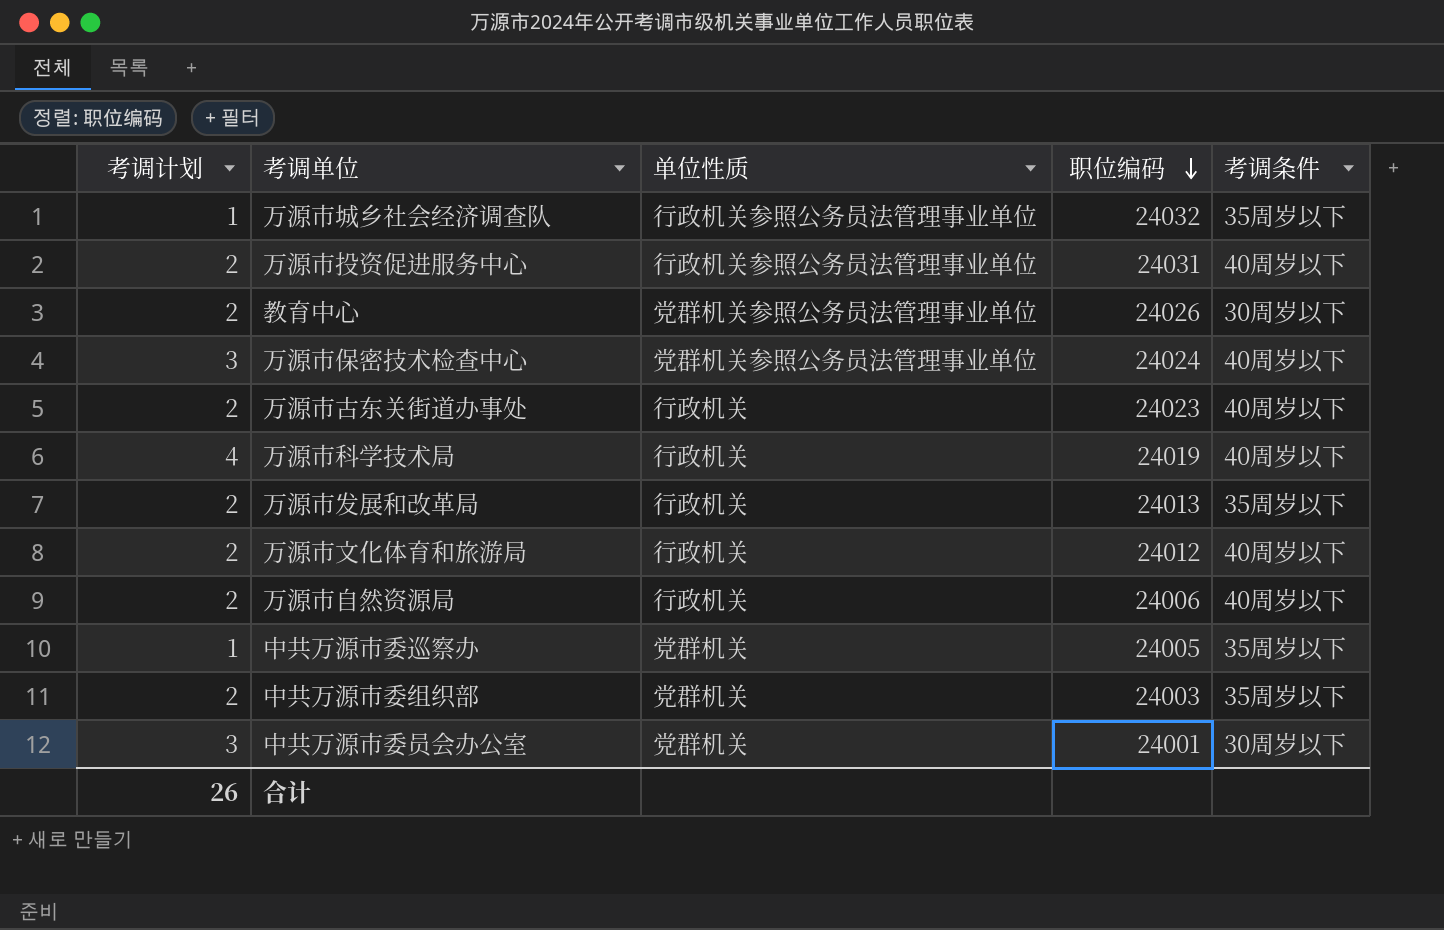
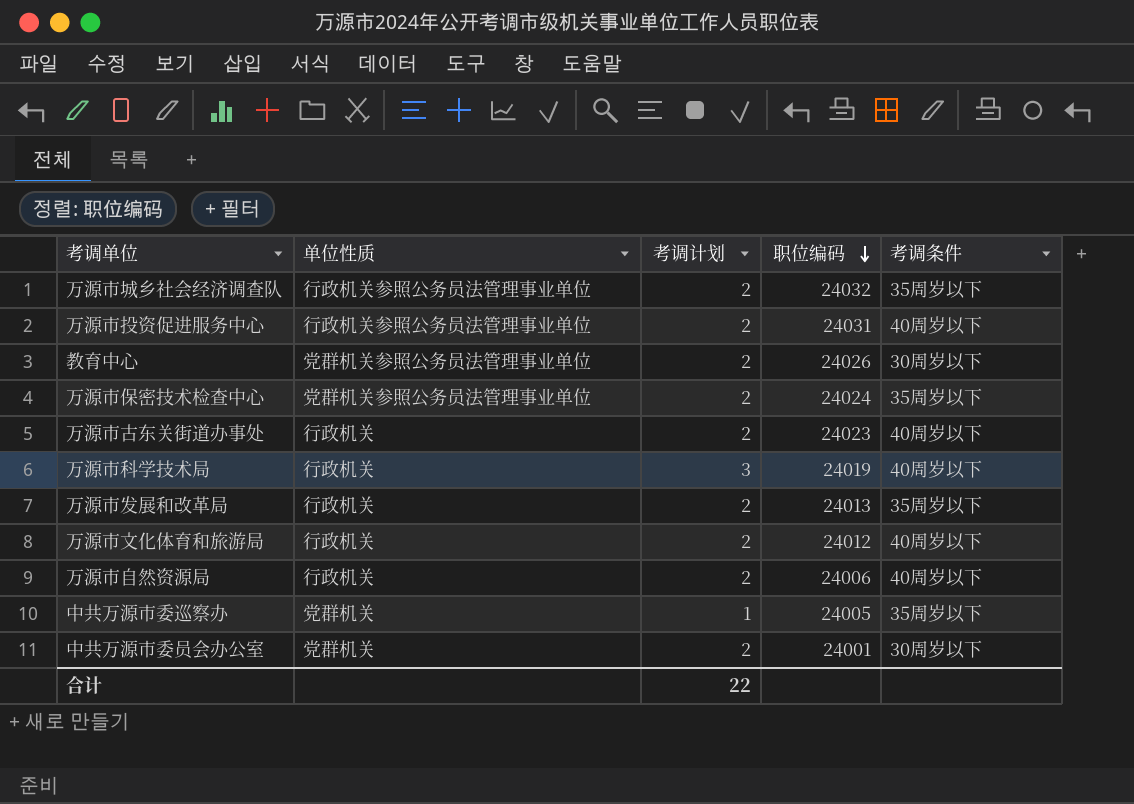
column 考调计划 | position: 1 -> 3
row 中共万源市委组织部: 2 | 党群机关 | 24003 | 35周岁以下 -> none
万源市城乡社会经济调查队 | 考调计划: 1 -> 2
万源市保密技术检查中心 | 考调计划: 3 -> 2
万源市保密技术检查中心 | 考调条件: 40周岁以下 -> 35周岁以下
万源市科学技术局 | 考调计划: 4 -> 3
中共万源市委员会办公室 | 考调计划: 3 -> 2
合计 | 考调计划: 26 -> 22

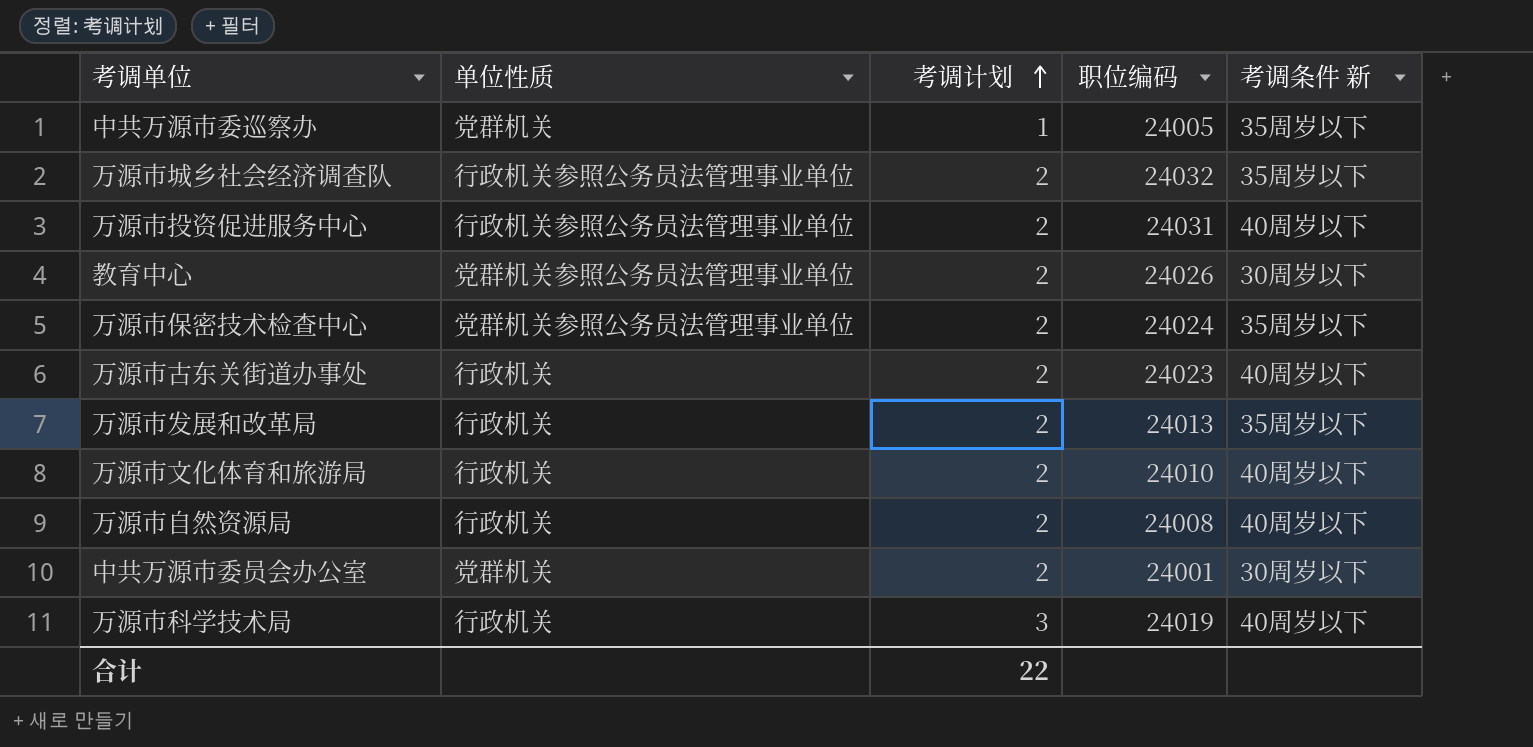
row order: 职位编码 descending -> 考调计划 ascending
column name: 考调条件 -> 考调条件 新
万源市文化体育和旅游局 | 职位编码: 24012 -> 24010
万源市自然资源局 | 职位编码: 24006 -> 24008

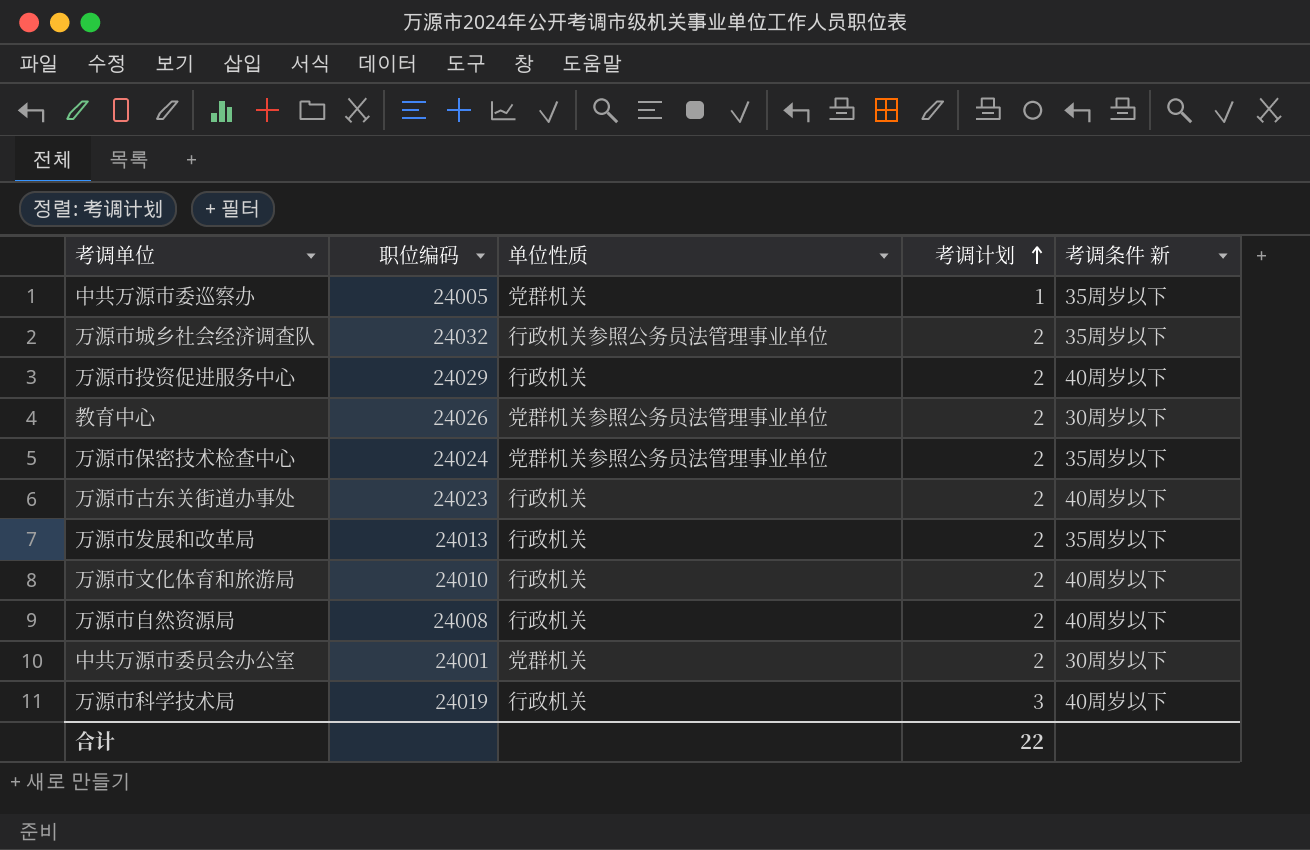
column 职位编码 | position: 4 -> 2
万源市投资促进服务中心 | 职位编码: 24031 -> 24029
万源市投资促进服务中心 | 单位性质: 行政机关参照公务员法管理事业单位 -> 行政机关

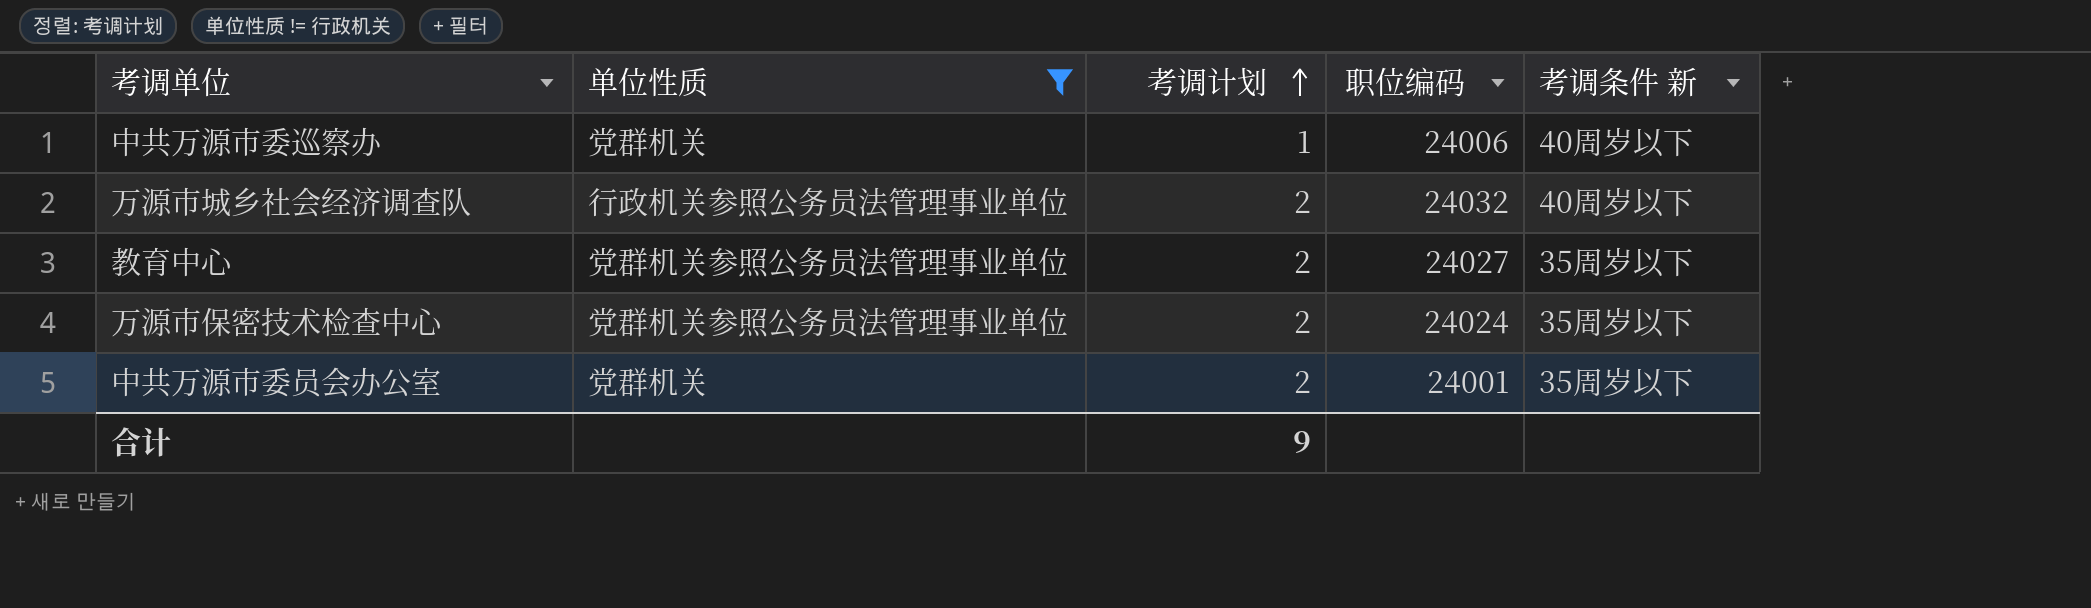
filter: none -> 单位性质 != 行政机关
column 职位编码 | position: 2 -> 4
中共万源市委巡察办 | 职位编码: 24005 -> 24006
中共万源市委巡察办 | 考调条件 新: 35周岁以下 -> 40周岁以下
万源市城乡社会经济调查队 | 考调条件 新: 35周岁以下 -> 40周岁以下
教育中心 | 职位编码: 24026 -> 24027
教育中心 | 考调条件 新: 30周岁以下 -> 35周岁以下
中共万源市委员会办公室 | 考调条件 新: 30周岁以下 -> 35周岁以下
合计 | 考调计划: 22 -> 9

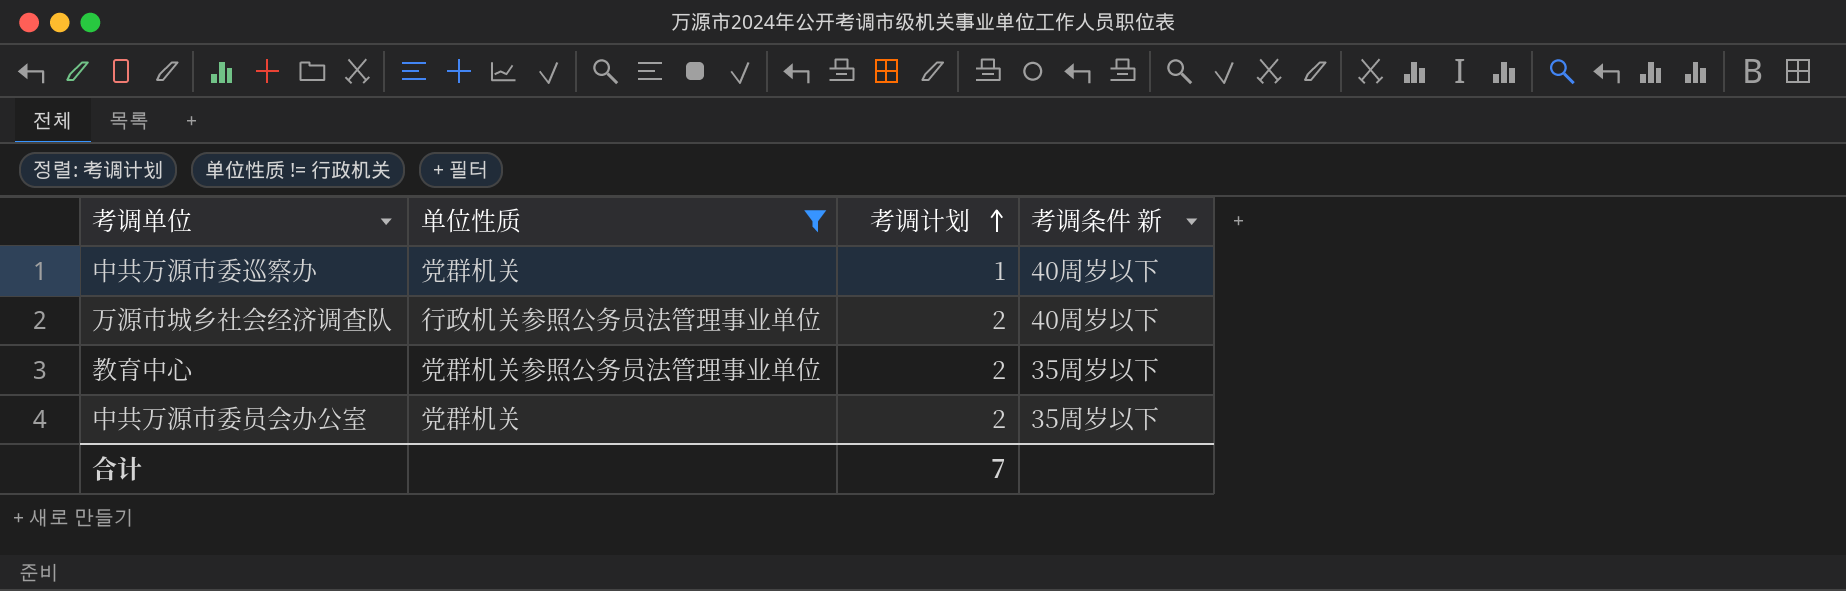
column 职位编码 | position: 4 -> none
row 万源市保密技术检查中心: 党群机关参照公务员法管理事业单位 | 2 | 24024 | 35周岁以下 -> none
合计 | 考调计划: 9 -> 7

